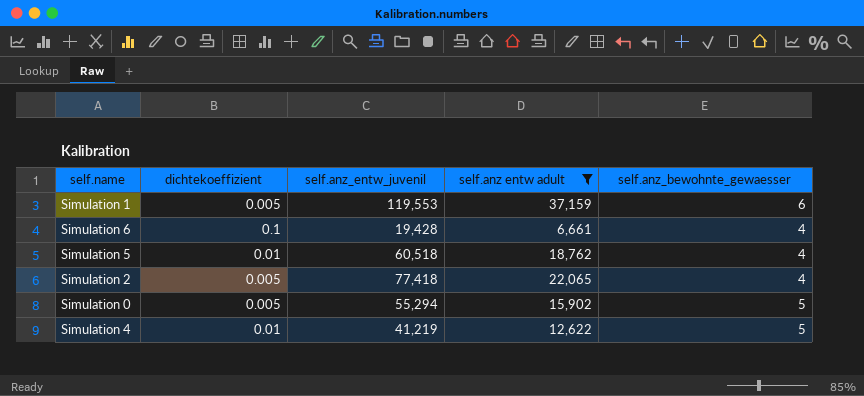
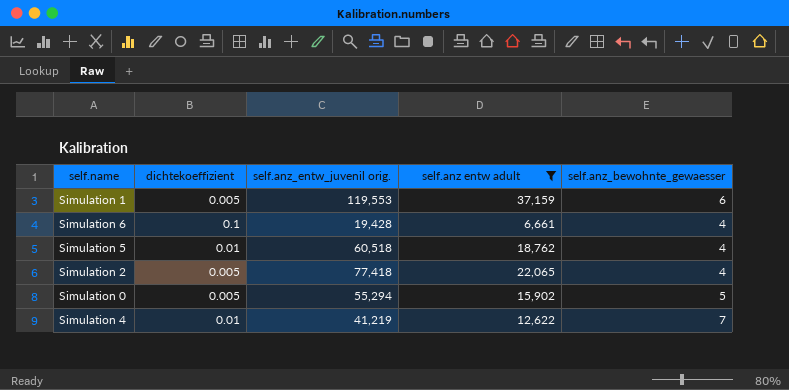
column name: self.anz_entw_juvenil -> self.anz_entw_juvenil orig.
Simulation 4 | self.anz_bewohnte_gewaesser: 5 -> 7

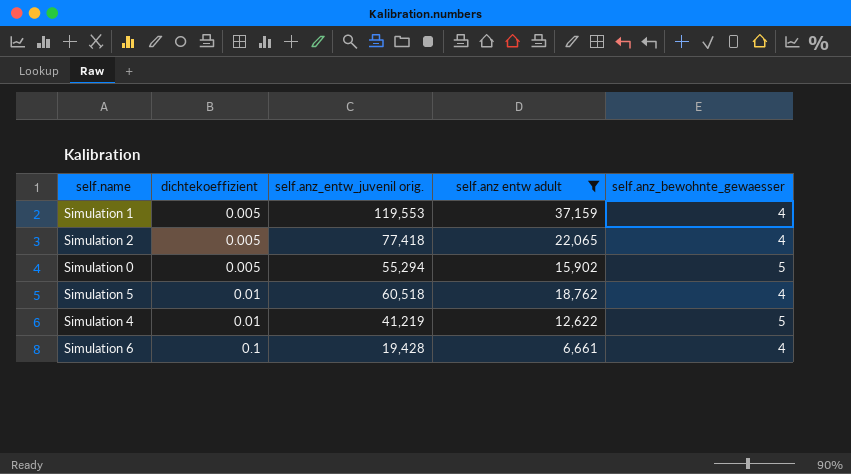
row order: none -> dichtekoeffizient ascending
Simulation 1 | self.anz_bewohnte_gewaesser: 6 -> 4
Simulation 4 | self.anz_bewohnte_gewaesser: 7 -> 5

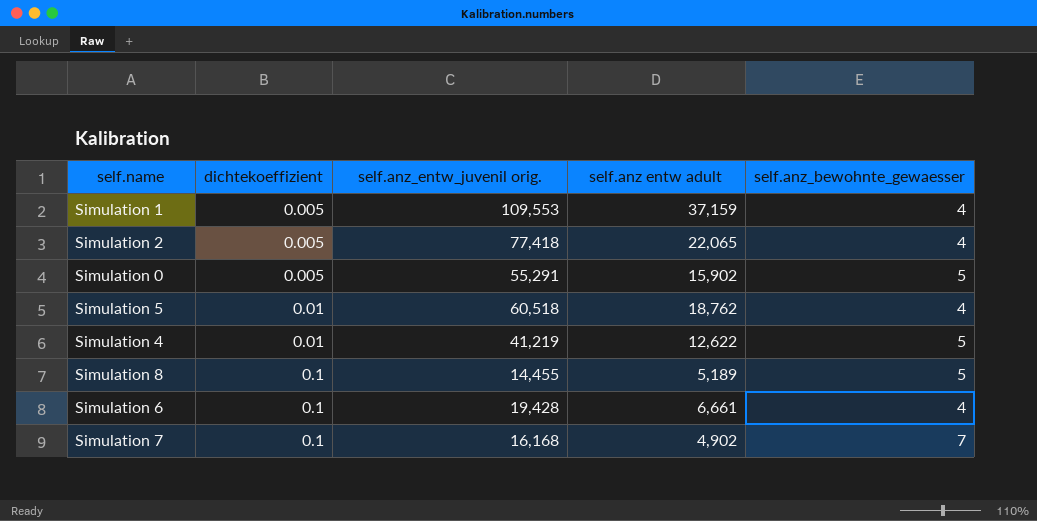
filter: self.anz entw adult >= 6,661 -> none
Simulation 1 | self.anz_entw_juvenil orig.: 119,553 -> 109,553
Simulation 0 | self.anz_entw_juvenil orig.: 55,294 -> 55,291

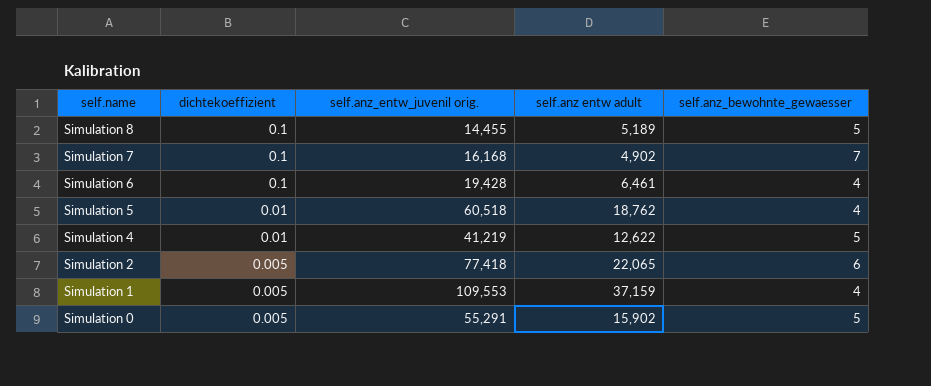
row order: dichtekoeffizient ascending -> self.name descending
Simulation 6 | self.anz entw adult: 6,661 -> 6,461
Simulation 2 | self.anz_bewohnte_gewaesser: 4 -> 6

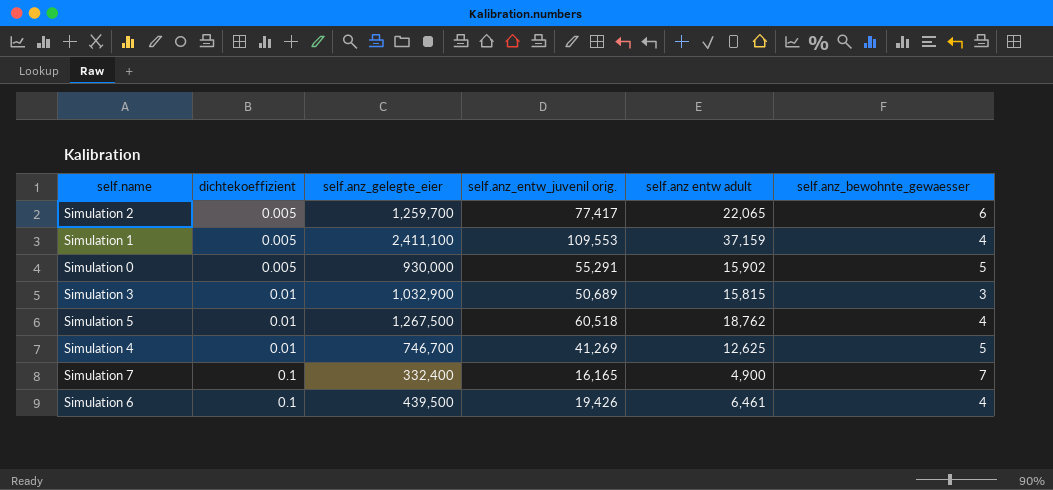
row order: self.name descending -> dichtekoeffizient ascending
column self.anz_gelegte_eier | position: none -> 3
row Simulation 8: 0.1 | 14,455 | 5,189 | 5 -> none
Simulation 2 | self.anz_entw_juvenil orig.: 77,418 -> 77,417
row Simulation 3: none -> 0.01 | 1,032,900 | 50,689 | 15,815 | 3
Simulation 4 | self.anz_entw_juvenil orig.: 41,219 -> 41,269
Simulation 4 | self.anz entw adult: 12,622 -> 12,625
Simulation 7 | self.anz_entw_juvenil orig.: 16,168 -> 16,165
Simulation 7 | self.anz entw adult: 4,902 -> 4,900
Simulation 6 | self.anz_entw_juvenil orig.: 19,428 -> 19,426

